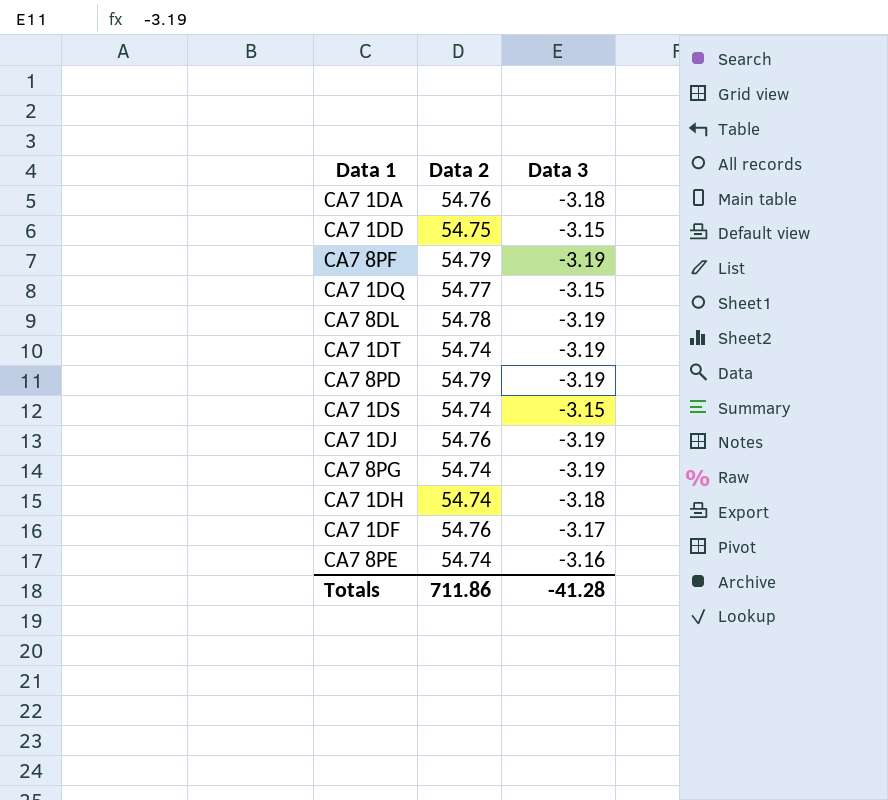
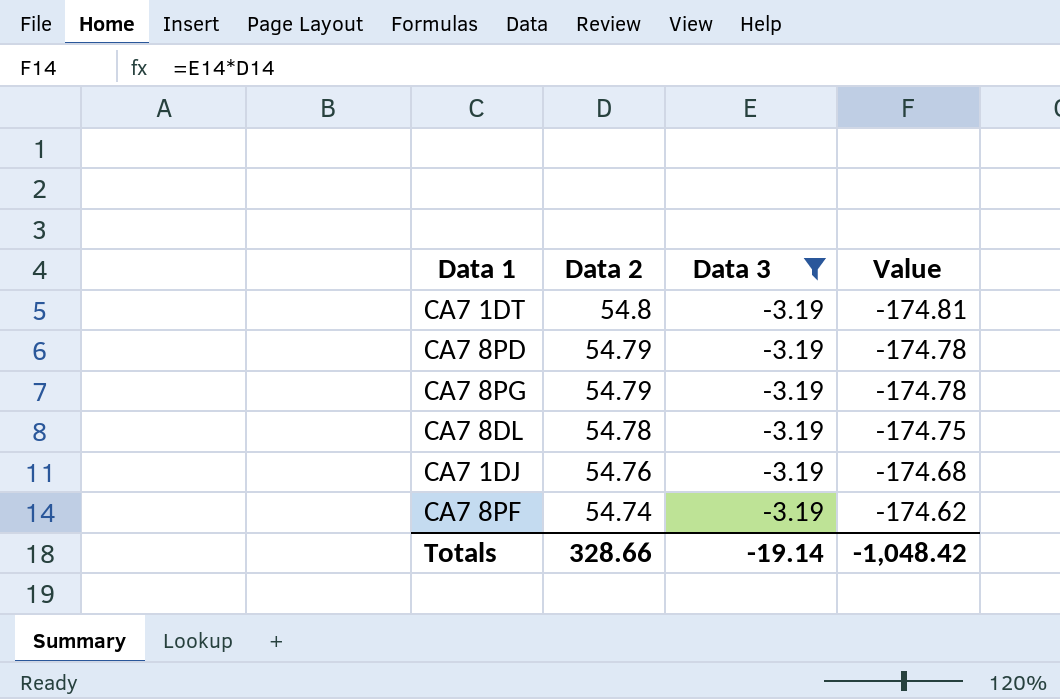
filter: none -> Data 3 = -3.19
row order: none -> Data 2 descending
column Value | formula: none -> [Data 2] * [Data 3]
CA7 1DT | Data 2: 54.74 -> 54.8
CA7 8PG | Data 2: 54.74 -> 54.79
CA7 8PF | Data 2: 54.79 -> 54.74
Totals | Data 2: 711.86 -> 328.66
Totals | Data 3: -41.28 -> -19.14

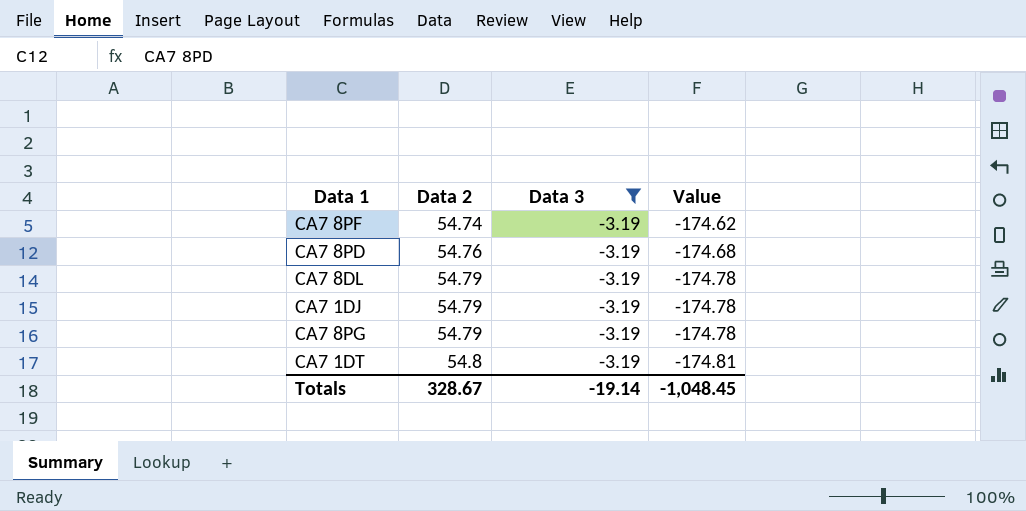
row order: Data 2 descending -> Data 2 ascending
CA7 8PD | Data 2: 54.79 -> 54.76
CA7 8PD | Value: -174.78 -> -174.68
CA7 8DL | Data 2: 54.78 -> 54.79
CA7 8DL | Value: -174.75 -> -174.78
CA7 1DJ | Data 2: 54.76 -> 54.79
CA7 1DJ | Value: -174.68 -> -174.78
Totals | Data 2: 328.66 -> 328.67
Totals | Value: -1,048.42 -> -1,048.45

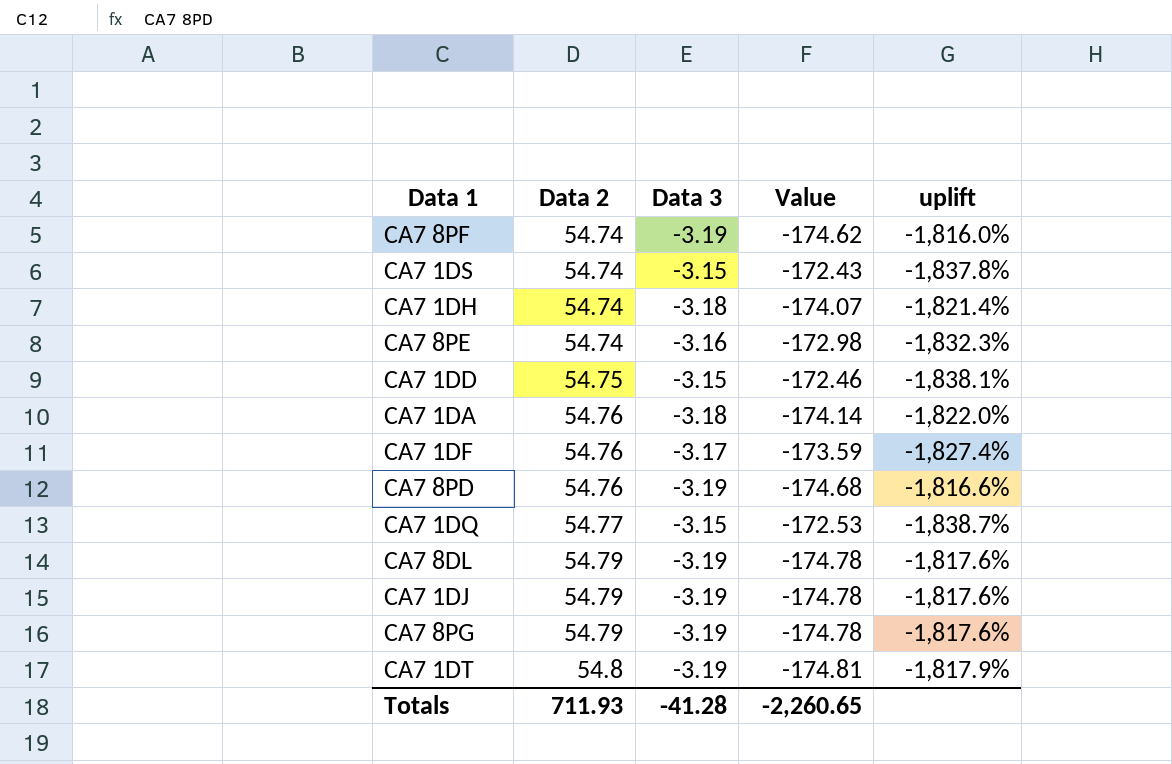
filter: Data 3 = -3.19 -> none
column uplift | formula: none -> ([Data 2] - [Data 3]) / [Data 3]
Totals | Data 2: 328.67 -> 711.93
Totals | Data 3: -19.14 -> -41.28
Totals | Value: -1,048.45 -> -2,260.65

